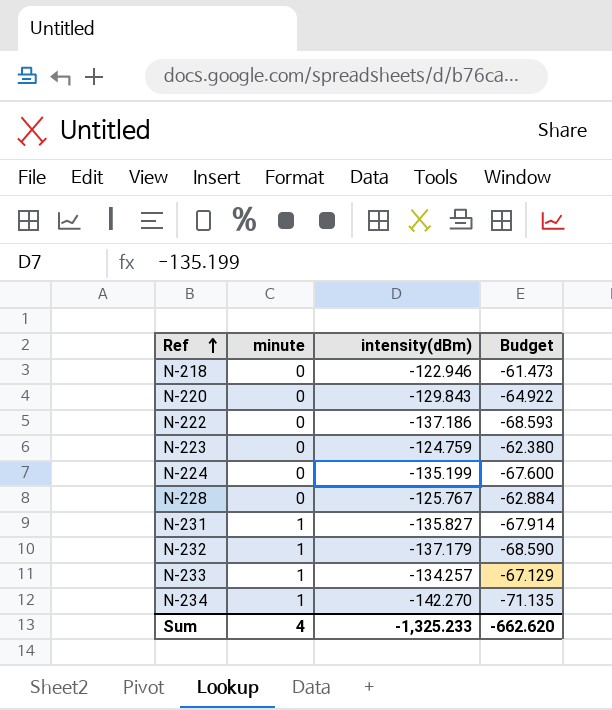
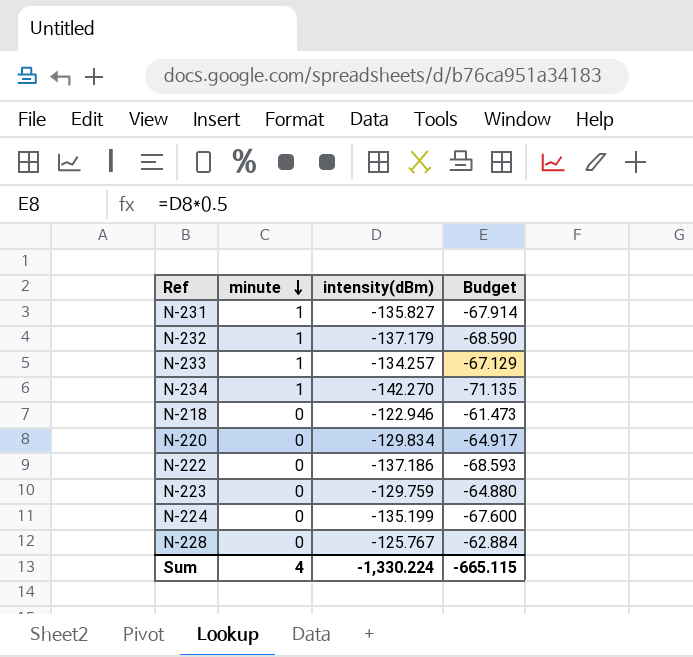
row order: Ref ascending -> minute descending
N-220 | intensity(dBm): -129.843 -> -129.834
N-220 | Budget: -64.922 -> -64.917
N-223 | intensity(dBm): -124.759 -> -129.759
N-223 | Budget: -62.380 -> -64.880
Sum | intensity(dBm): -1,325.233 -> -1,330.224
Sum | Budget: -662.620 -> -665.115

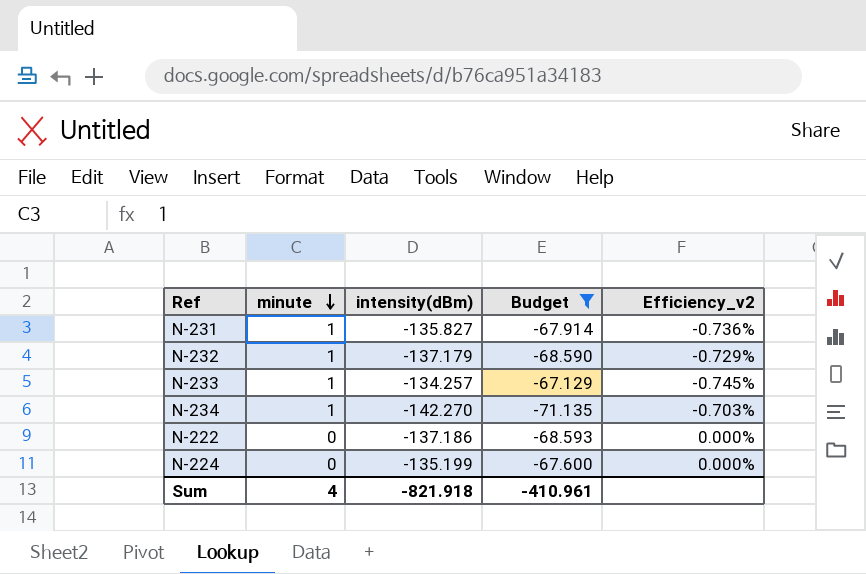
filter: none -> Budget <= -67.129
column Efficiency_v2 | formula: none -> [minute] / [intensity(dBm)]
Sum | intensity(dBm): -1,330.224 -> -821.918
Sum | Budget: -665.115 -> -410.961

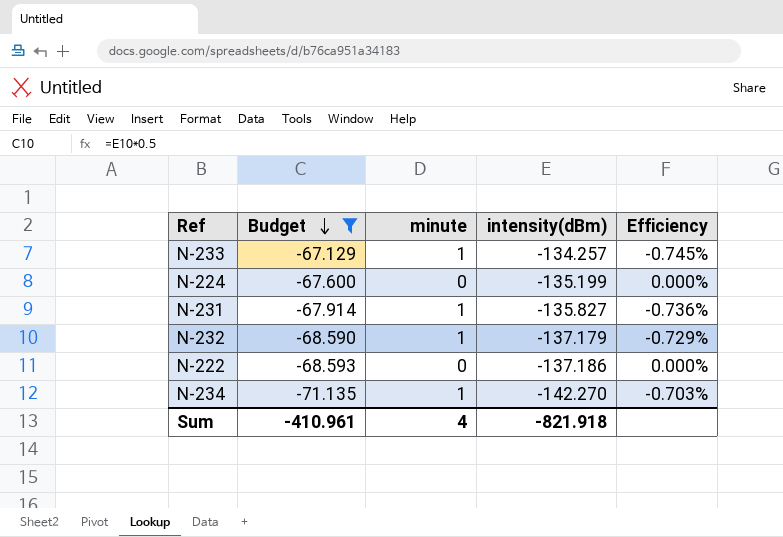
row order: minute descending -> Budget descending
column Budget | position: 4 -> 2
column name: Efficiency_v2 -> Efficiency

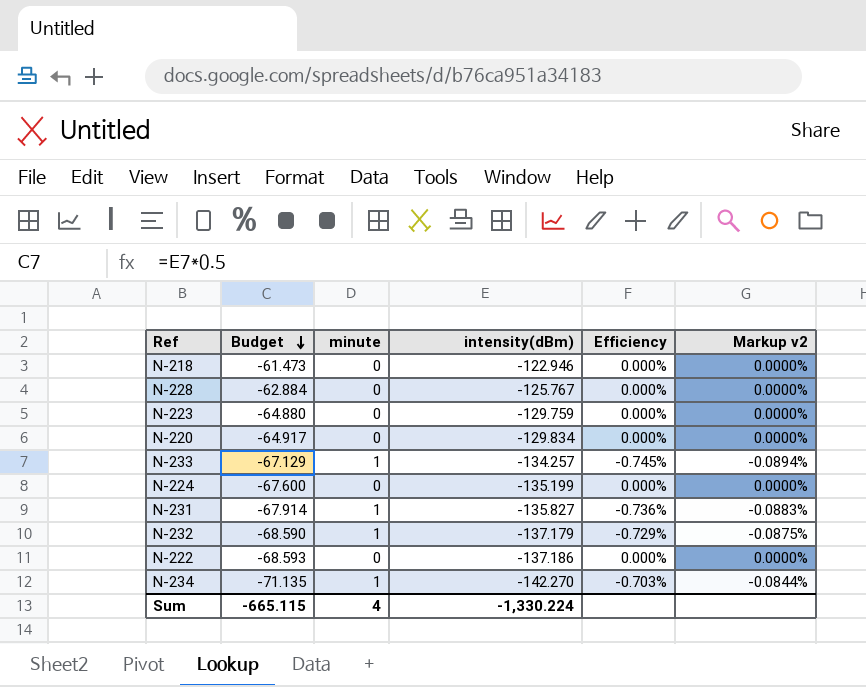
filter: Budget <= -67.129 -> none
column Markup v2 | formula: none -> [Efficiency] * 0.12
Sum | Budget: -410.961 -> -665.115
Sum | intensity(dBm): -821.918 -> -1,330.224

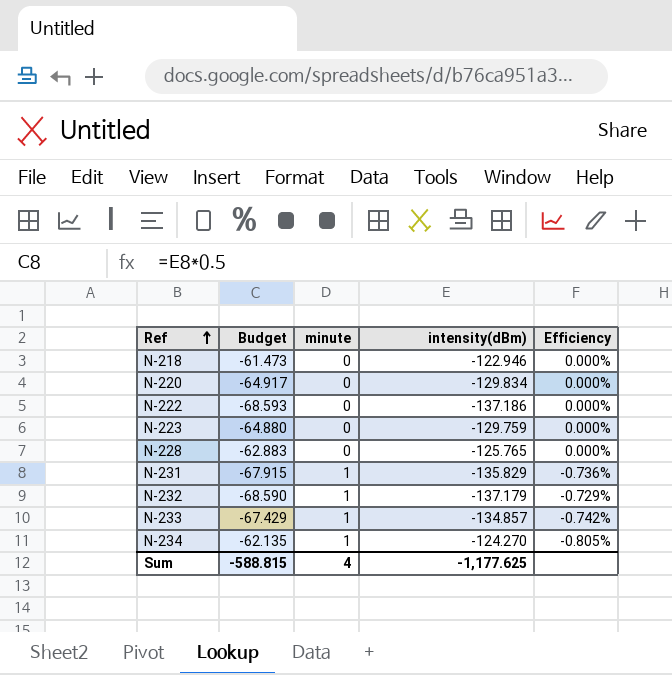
row order: Budget descending -> Ref ascending
column Markup v2 | formula: [Efficiency] * 0.12 -> none
row N-224: -67.600 | 0 | -135.199 | 0.000% | 0.0000% -> none
N-228 | Budget: -62.884 -> -62.883
N-228 | intensity(dBm): -125.767 -> -125.765
N-231 | Budget: -67.914 -> -67.915
N-231 | intensity(dBm): -135.827 -> -135.829
N-233 | Budget: -67.129 -> -67.429
N-233 | intensity(dBm): -134.257 -> -134.857
N-233 | Efficiency: -0.745% -> -0.742%
N-234 | Budget: -71.135 -> -62.135
N-234 | intensity(dBm): -142.270 -> -124.270
N-234 | Efficiency: -0.703% -> -0.805%
Sum | Budget: -665.115 -> -588.815
Sum | intensity(dBm): -1,330.224 -> -1,177.625

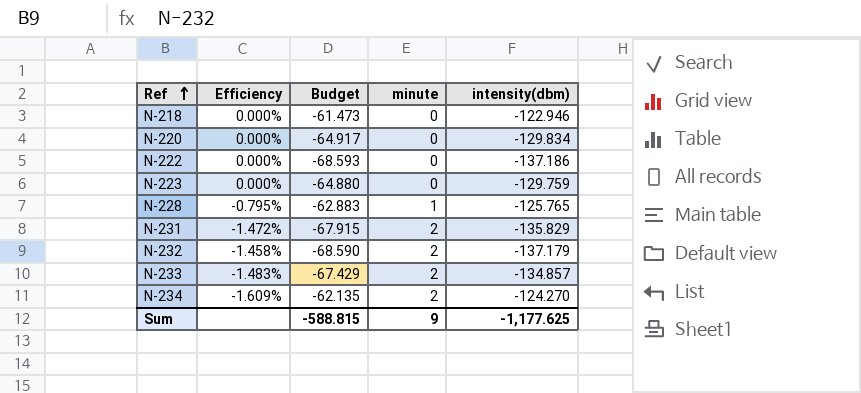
column Efficiency | position: 5 -> 2
column name: intensity(dBm) -> intensity(dbm)
N-228 | Efficiency: 0.000% -> -0.795%
N-228 | minute: 0 -> 1
N-231 | Efficiency: -0.736% -> -1.472%
N-231 | minute: 1 -> 2
N-232 | Efficiency: -0.729% -> -1.458%
N-232 | minute: 1 -> 2
N-233 | Efficiency: -0.742% -> -1.483%
N-233 | minute: 1 -> 2
N-234 | Efficiency: -0.805% -> -1.609%
N-234 | minute: 1 -> 2
Sum | minute: 4 -> 9

